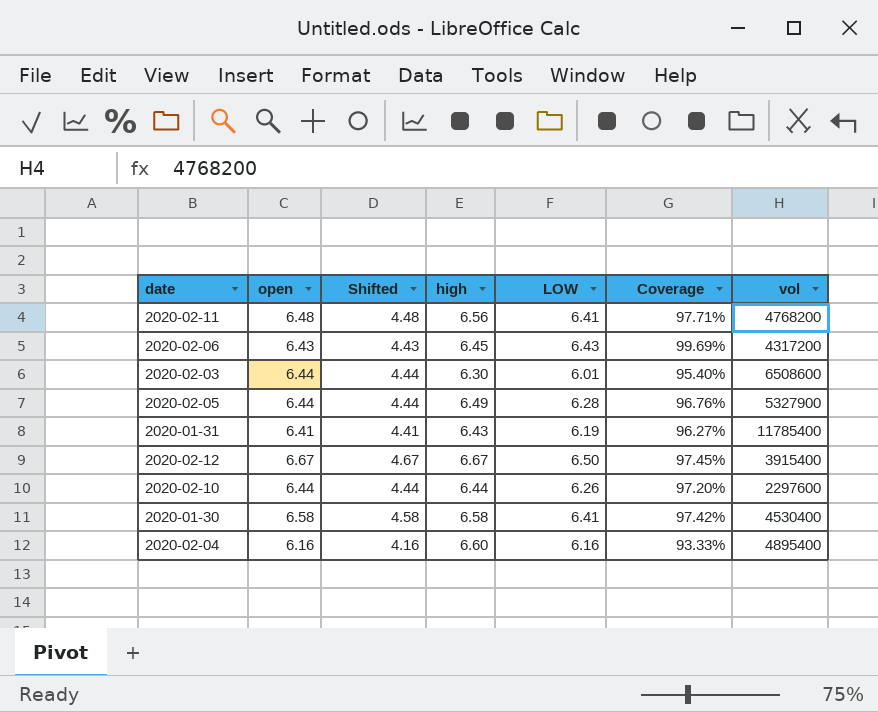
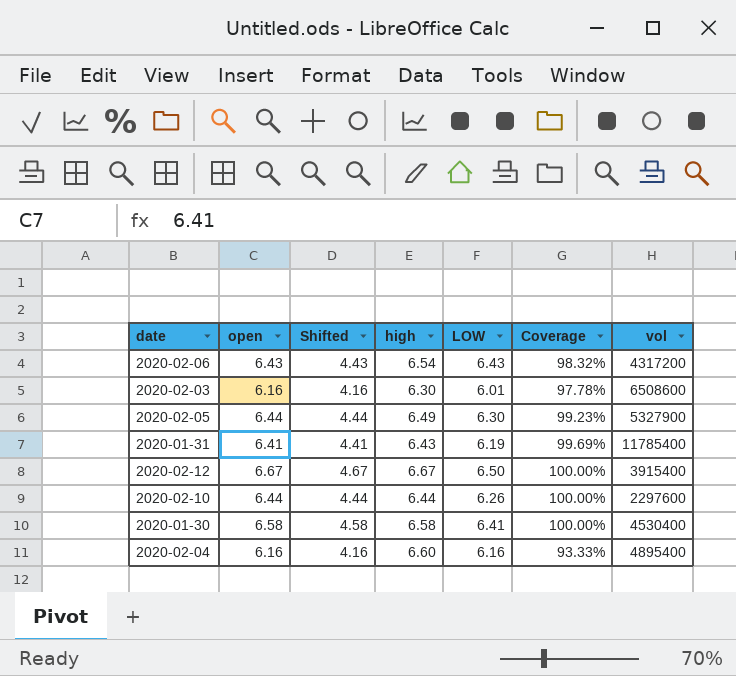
column Coverage | formula: [LOW] / [high] -> [open] / [high]
row 2020-02-11: 6.48 | 4.48 | 6.56 | 6.41 | 97.71% | 4768200 -> none
2020-02-06 | high: 6.45 -> 6.54
2020-02-03 | open: 6.44 -> 6.16
2020-02-03 | Shifted: 4.44 -> 4.16
2020-02-05 | LOW: 6.28 -> 6.30

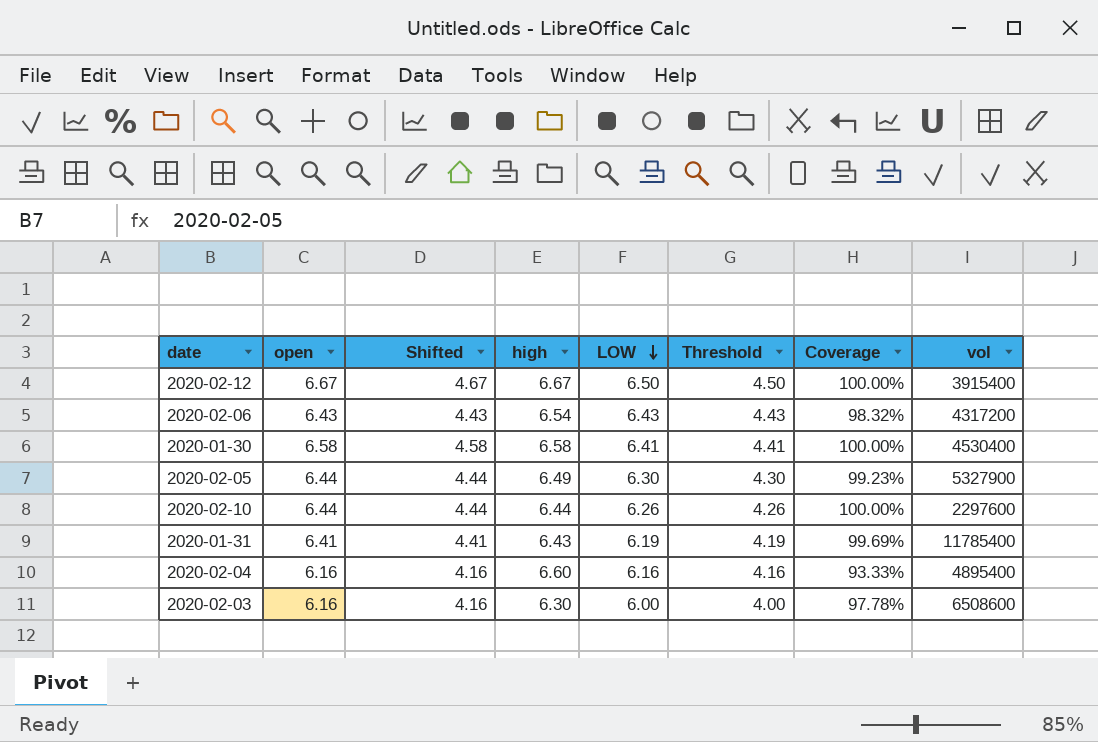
row order: none -> LOW descending
column Threshold | formula: none -> [LOW] - 2
2020-02-03 | LOW: 6.01 -> 6.00

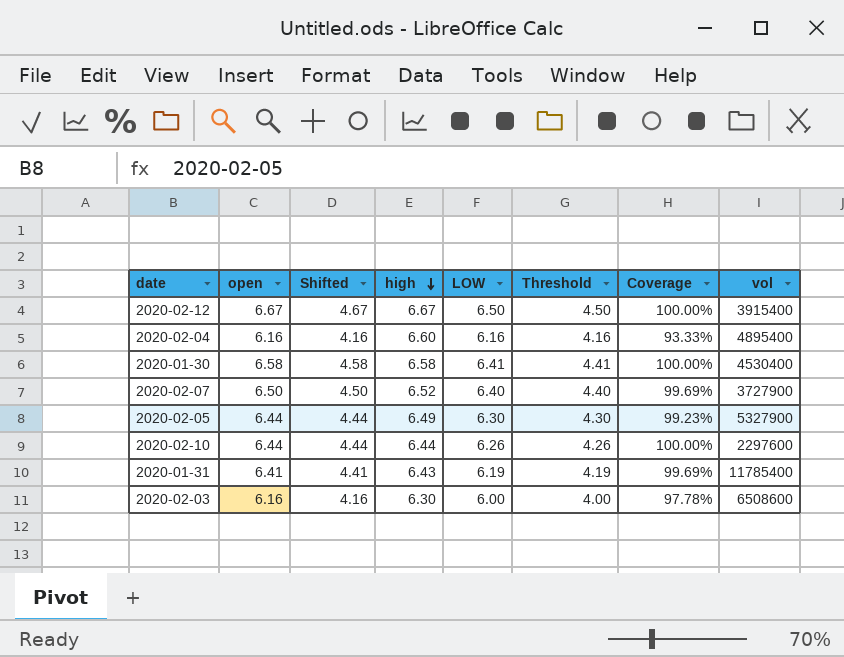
row order: LOW descending -> high descending
row 2020-02-06: 6.43 | 4.43 | 6.54 | 6.43 | 4.43 | 98.32% | 4317200 -> none
row 2020-02-07: none -> 6.50 | 4.50 | 6.52 | 6.40 | 4.40 | 99.69% | 3727900

